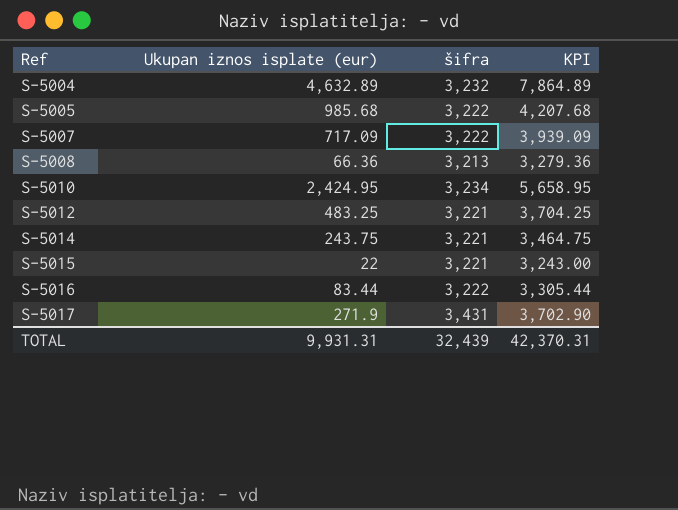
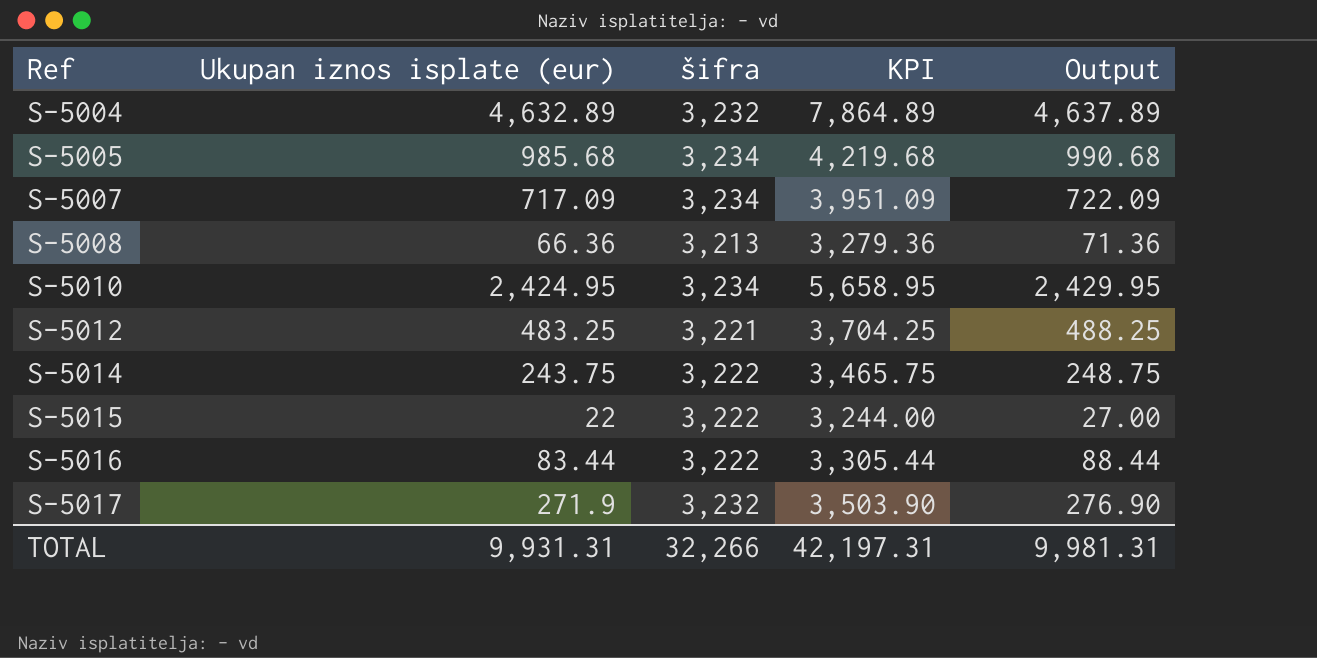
column Output | formula: none -> [Ukupan iznos isplate (eur)] + 5
S-5005 | šifra: 3,222 -> 3,234
S-5005 | KPI: 4,207.68 -> 4,219.68
S-5007 | šifra: 3,222 -> 3,234
S-5007 | KPI: 3,939.09 -> 3,951.09
S-5014 | šifra: 3,221 -> 3,222
S-5014 | KPI: 3,464.75 -> 3,465.75
S-5015 | šifra: 3,221 -> 3,222
S-5015 | KPI: 3,243.00 -> 3,244.00
S-5017 | šifra: 3,431 -> 3,232
S-5017 | KPI: 3,702.90 -> 3,503.90
TOTAL | šifra: 32,439 -> 32,266
TOTAL | KPI: 42,370.31 -> 42,197.31

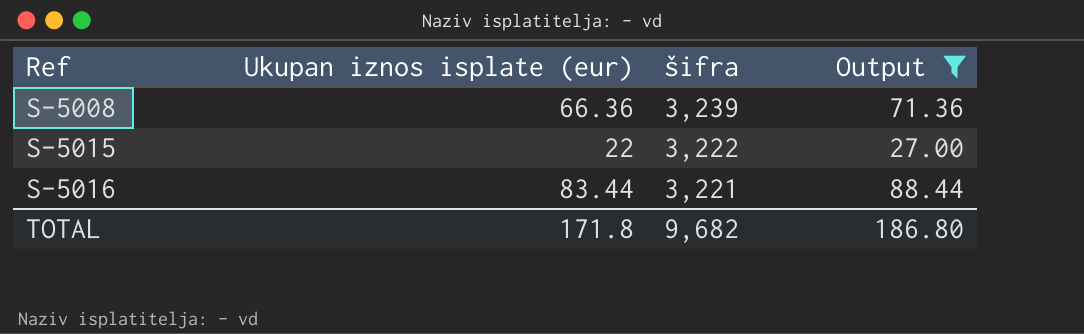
filter: none -> Output <= 88.44
column KPI | formula: [Ukupan iznos isplate (eur)] + [šifra] -> none
S-5008 | šifra: 3,213 -> 3,239
S-5016 | šifra: 3,222 -> 3,221
TOTAL | Ukupan iznos isplate (eur): 9,931.31 -> 171.8
TOTAL | šifra: 32,266 -> 9,682
TOTAL | Output: 9,981.31 -> 186.80

